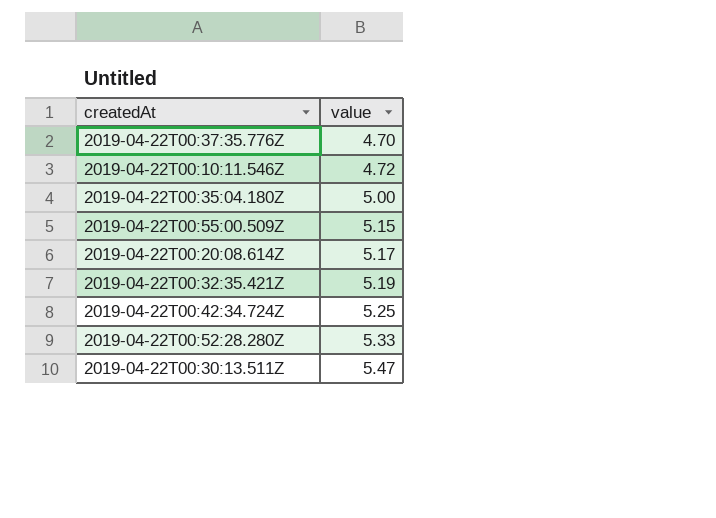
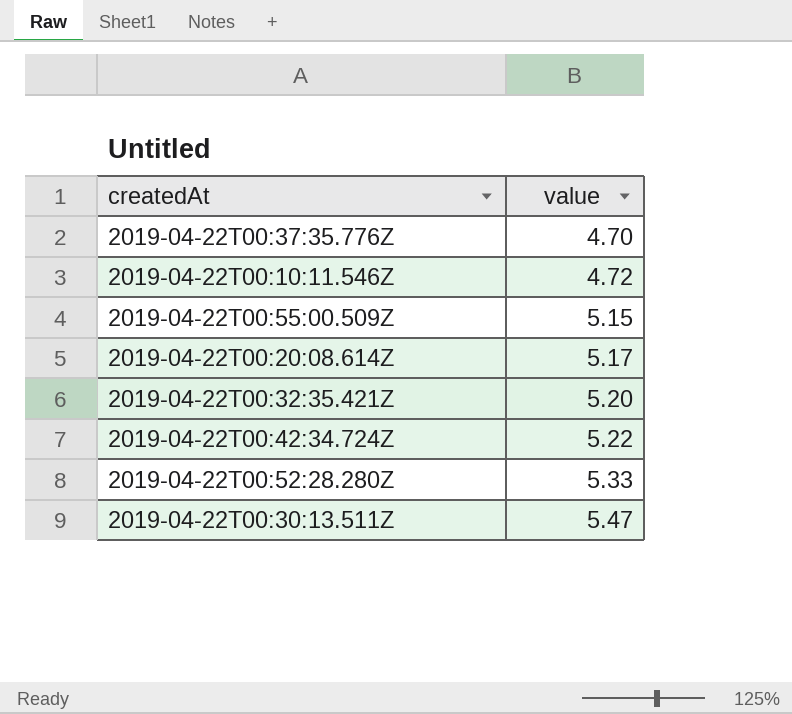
row 2019-04-22T00:35:04.180Z: 5.00 -> none
2019-04-22T00:32:35.421Z | value: 5.19 -> 5.20
2019-04-22T00:42:34.724Z | value: 5.25 -> 5.22

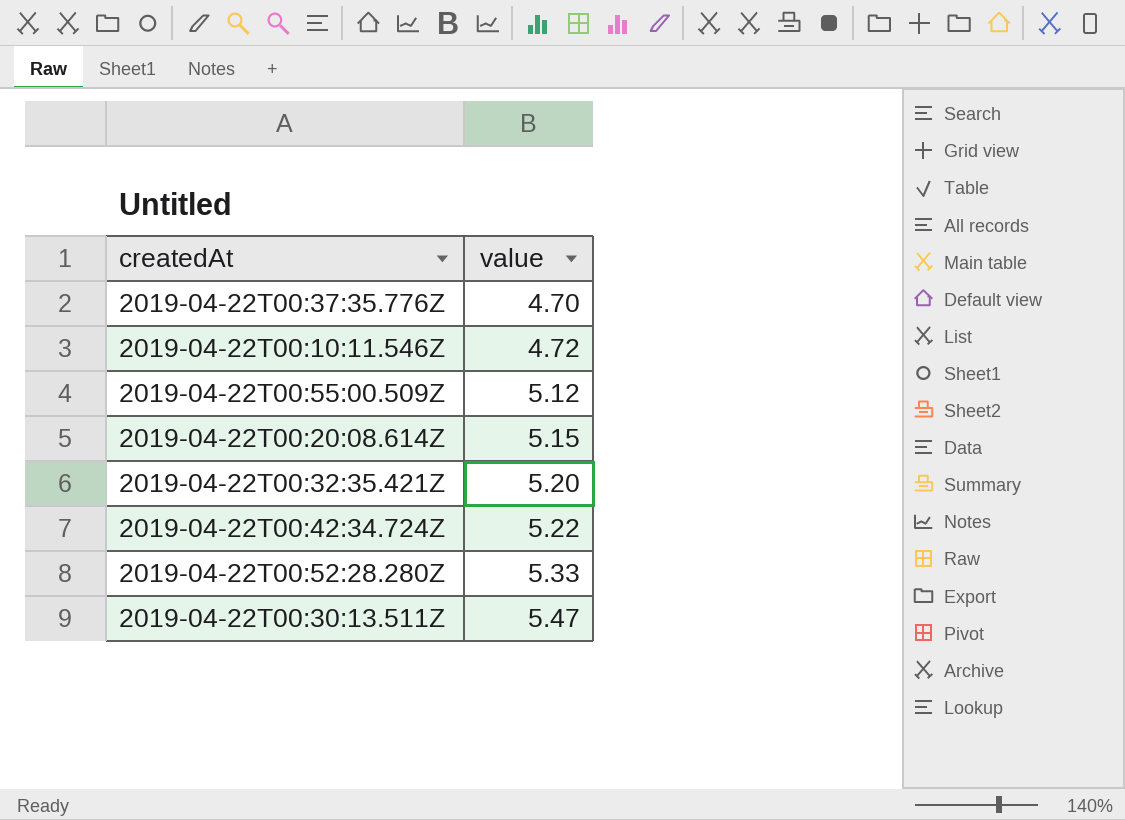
2019-04-22T00:55:00.509Z | value: 5.15 -> 5.12
2019-04-22T00:20:08.614Z | value: 5.17 -> 5.15

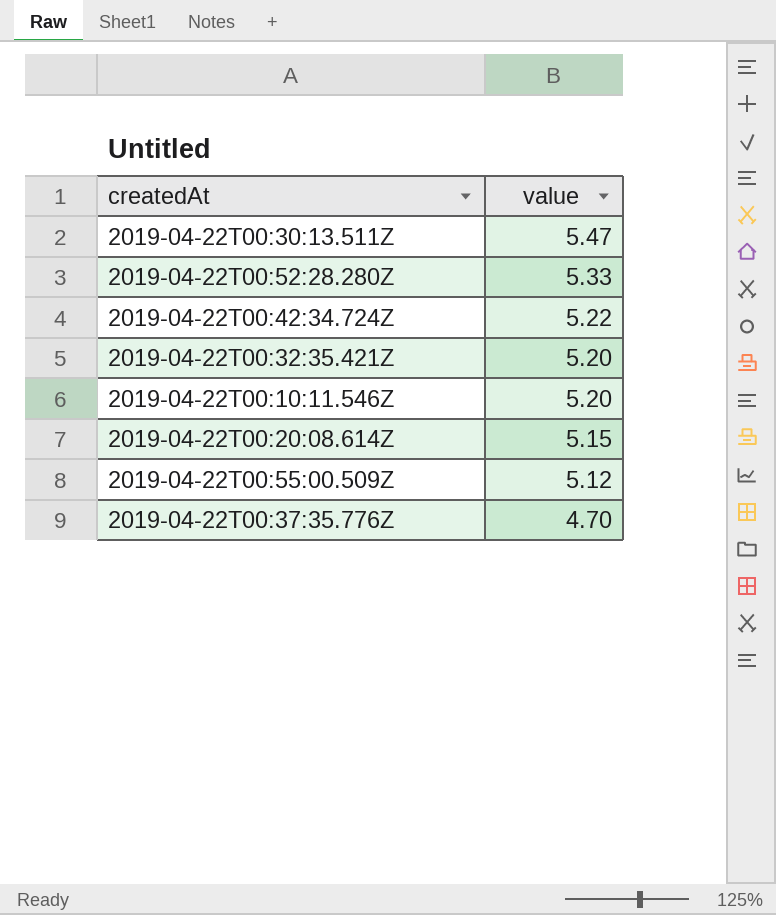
row order: value ascending -> value descending
2019-04-22T00:10:11.546Z | value: 4.72 -> 5.20

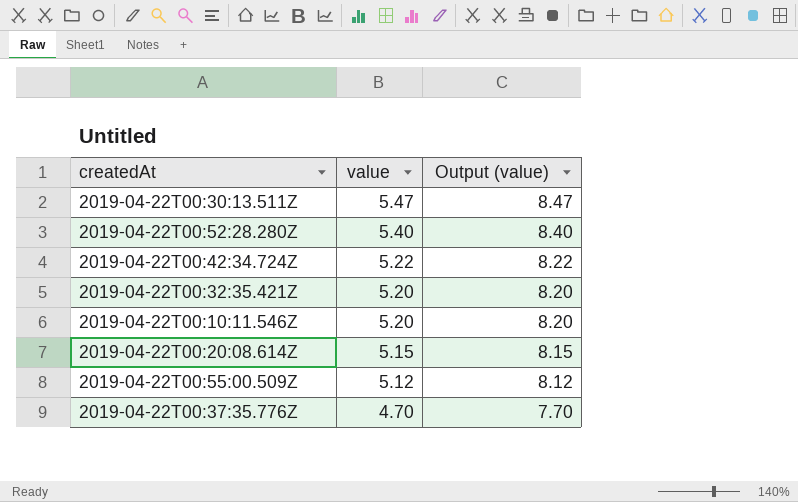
column Output (value) | formula: none -> [value] + 3
2019-04-22T00:52:28.280Z | value: 5.33 -> 5.40

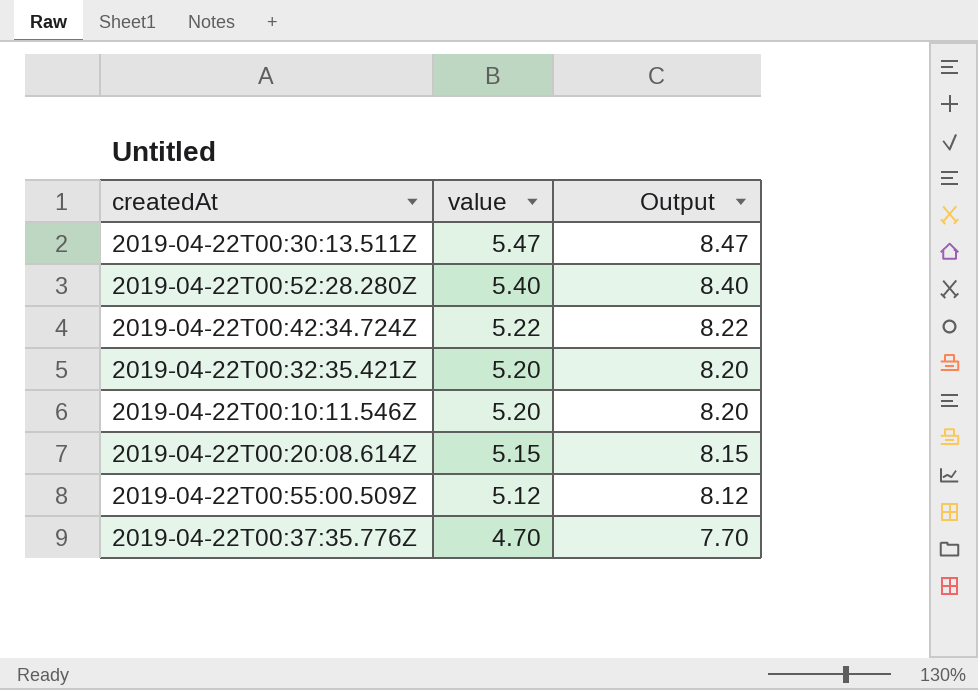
column name: Output (value) -> Output

